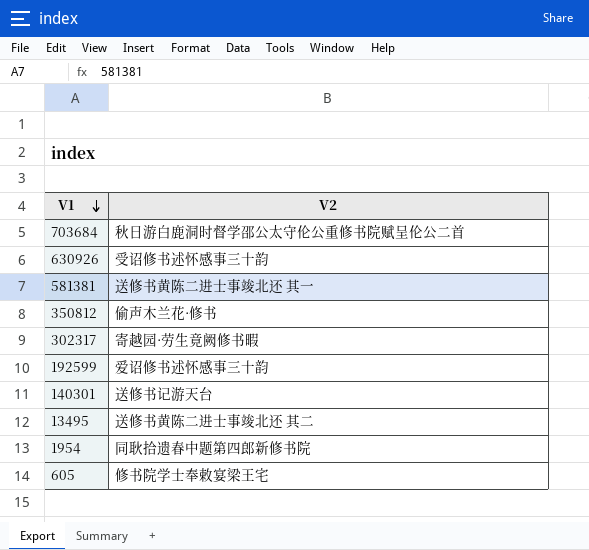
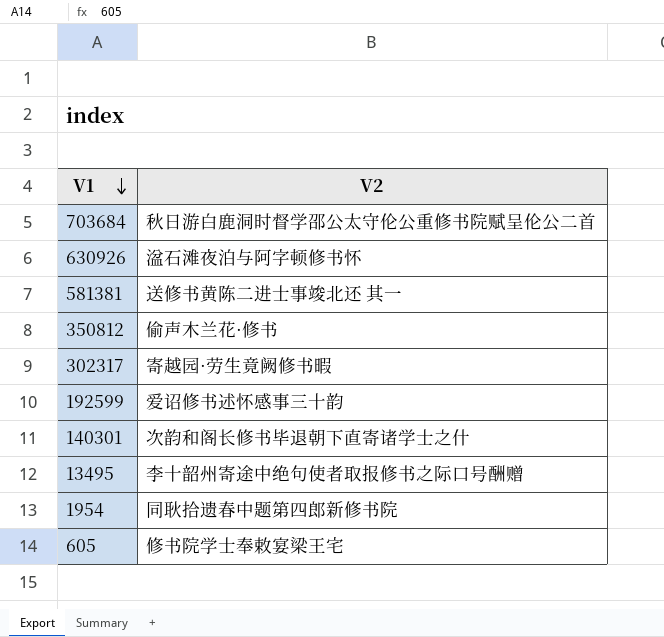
630926 | V2: 受诏修书述怀感事三十韵 -> 湓石滩夜泊与阿字顿修书怀
140301 | V2: 送修书记游天台 -> 次韵和阁长修书毕退朝下直寄诸学士之什
13495 | V2: 送修书黄陈二进士事竣北还 其二 -> 李十韶州寄途中绝句使者取报修书之际口号酬赠

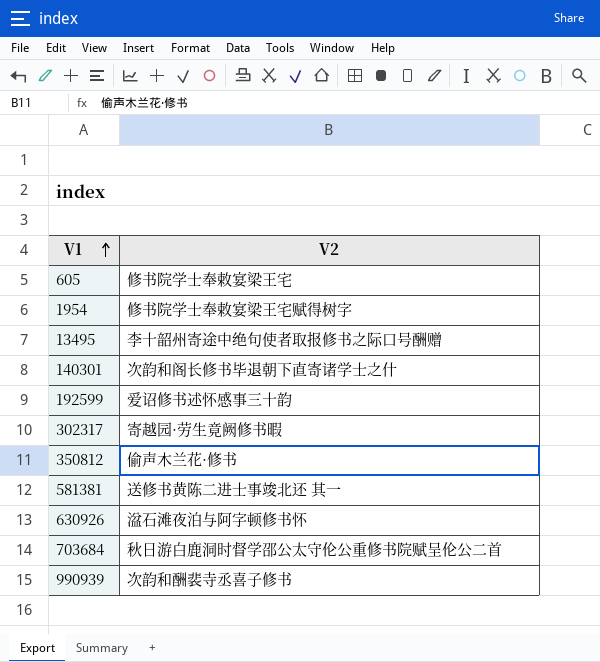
row order: V1 descending -> V1 ascending
1954 | V2: 同耿拾遗春中题第四郎新修书院 -> 修书院学士奉敕宴梁王宅赋得树字
row 990939: none -> 次韵和酬裴寺丞喜子修书

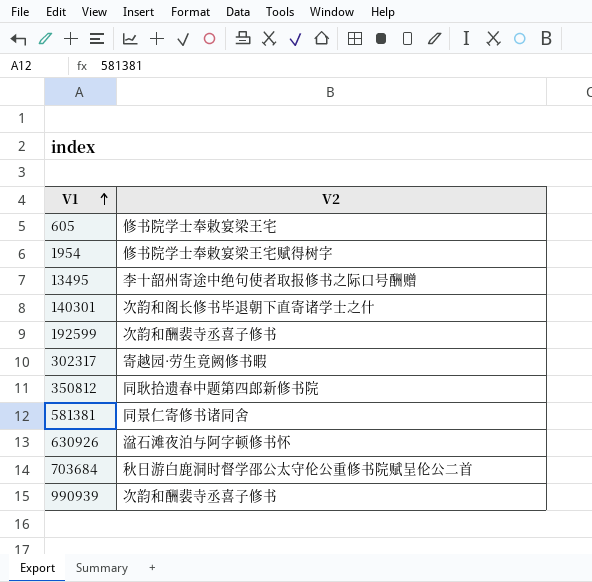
192599 | V2: 爱诏修书述怀感事三十韵 -> 次韵和酬裴寺丞喜子修书
350812 | V2: 偷声木兰花·修书 -> 同耿拾遗春中题第四郎新修书院
581381 | V2: 送修书黄陈二进士事竣北还 其一 -> 同景仁寄修书诸同舍

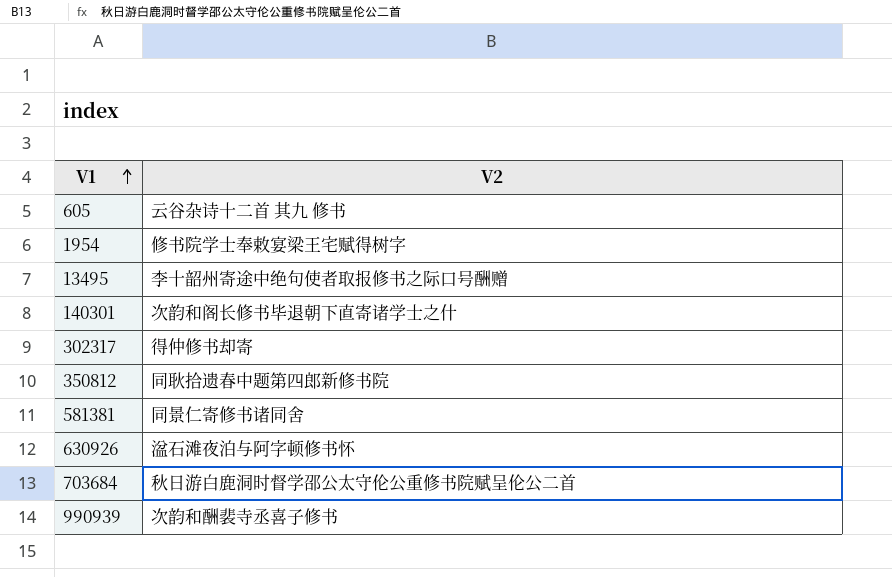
row 192599: 次韵和酬裴寺丞喜子修书 -> none
605 | V2: 修书院学士奉敕宴梁王宅 -> 云谷杂诗十二首 其九 修书
302317 | V2: 寄越园·劳生竟阙修书暇 -> 得仲修书却寄

